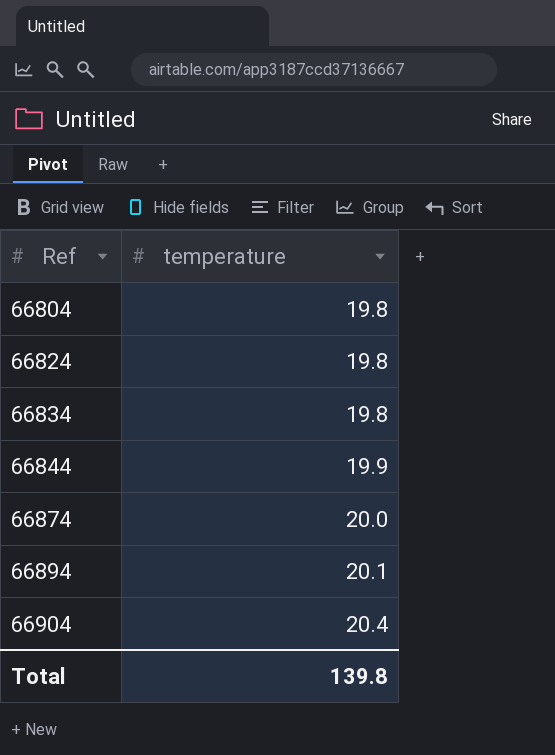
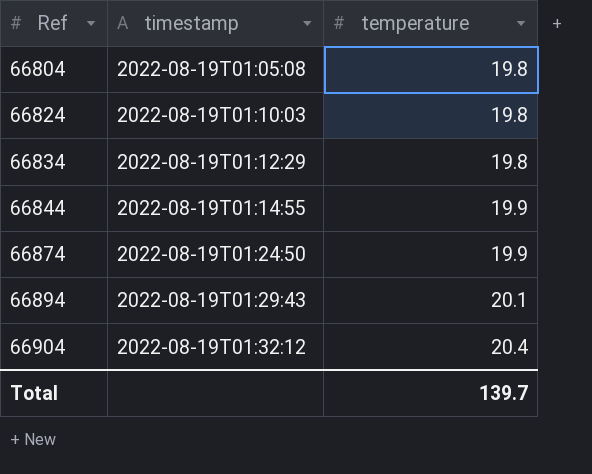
column timestamp | position: none -> 2
66874 | temperature: 20.0 -> 19.9
Total | temperature: 139.8 -> 139.7

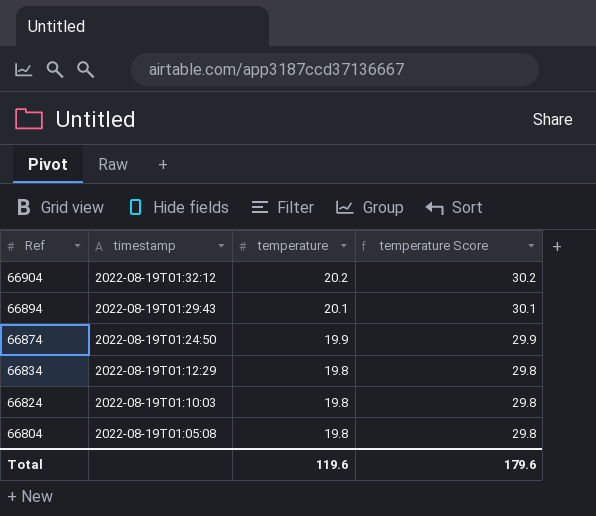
row order: Ref ascending -> Ref descending
column temperature Score | formula: none -> [temperature] + 10
row 66844: 2022-08-19T01:14:55 | 19.9 -> none
66904 | temperature: 20.4 -> 20.2
Total | temperature: 139.7 -> 119.6

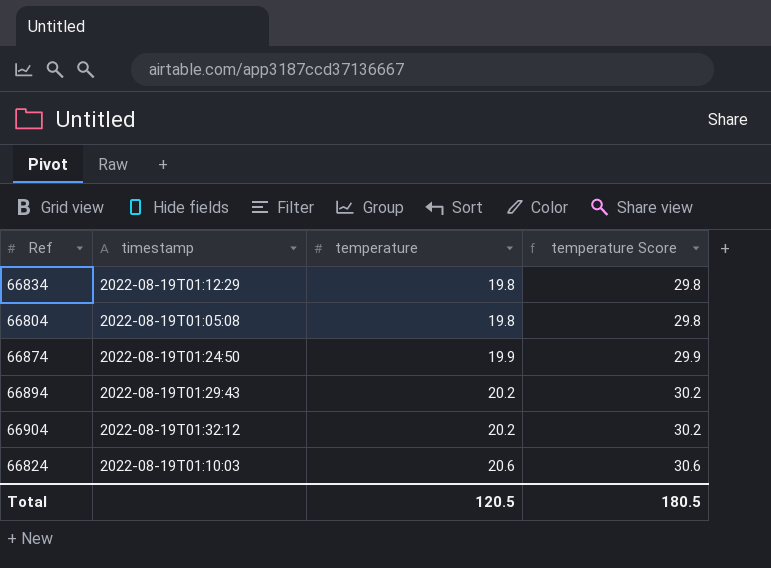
row order: Ref descending -> temperature ascending
66894 | temperature: 20.1 -> 20.2
66894 | temperature Score: 30.1 -> 30.2
66824 | temperature: 19.8 -> 20.6
66824 | temperature Score: 29.8 -> 30.6
Total | temperature: 119.6 -> 120.5
Total | temperature Score: 179.6 -> 180.5

